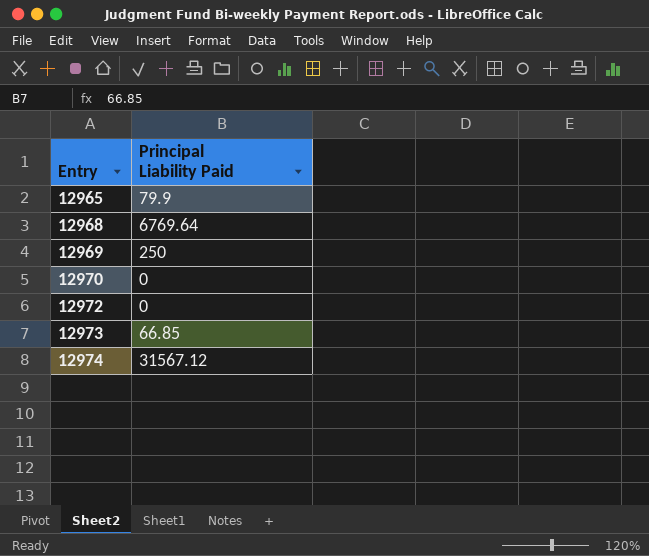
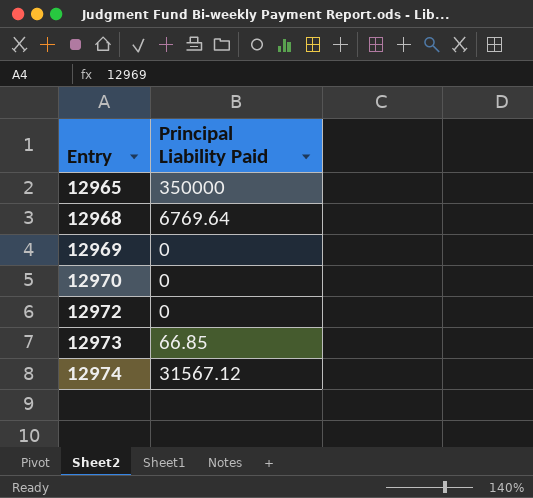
12965 | Principal Liability Paid: 79.9 -> 350000
12969 | Principal Liability Paid: 250 -> 0

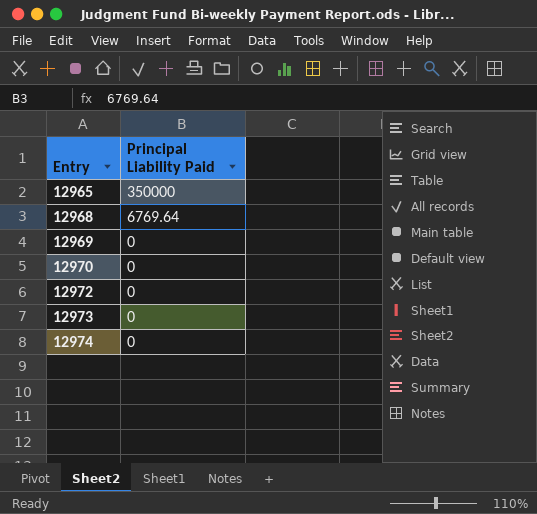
12973 | Principal Liability Paid: 66.85 -> 0
12974 | Principal Liability Paid: 31567.12 -> 0

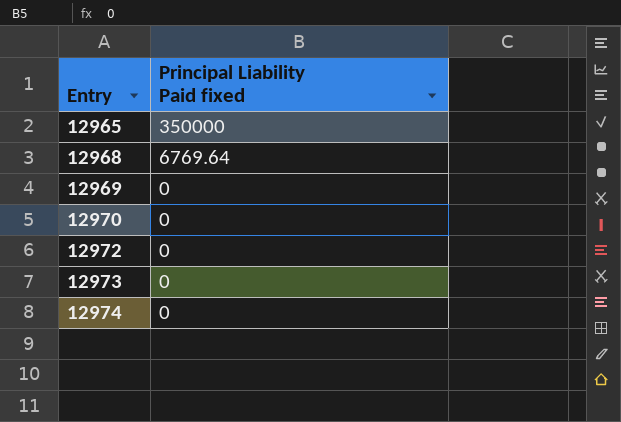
column name: Principal Liability Paid -> Principal Liability Paid fixed

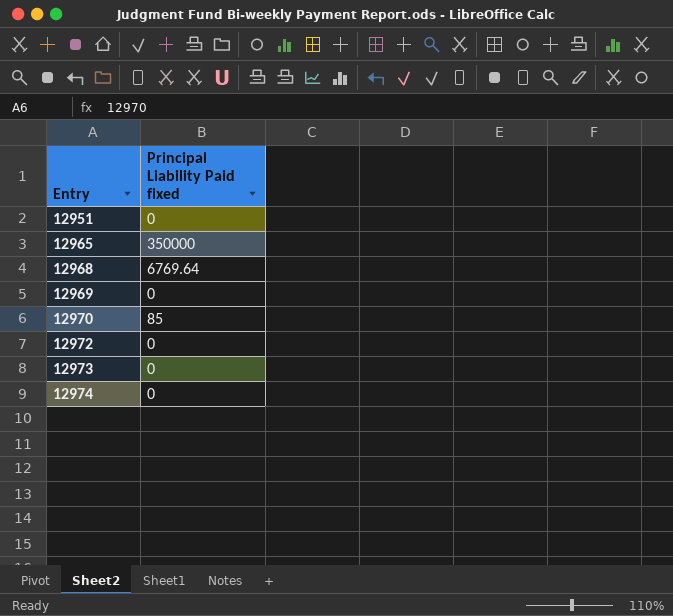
row 12951: none -> 0
12970 | Principal Liability Paid fixed: 0 -> 85

